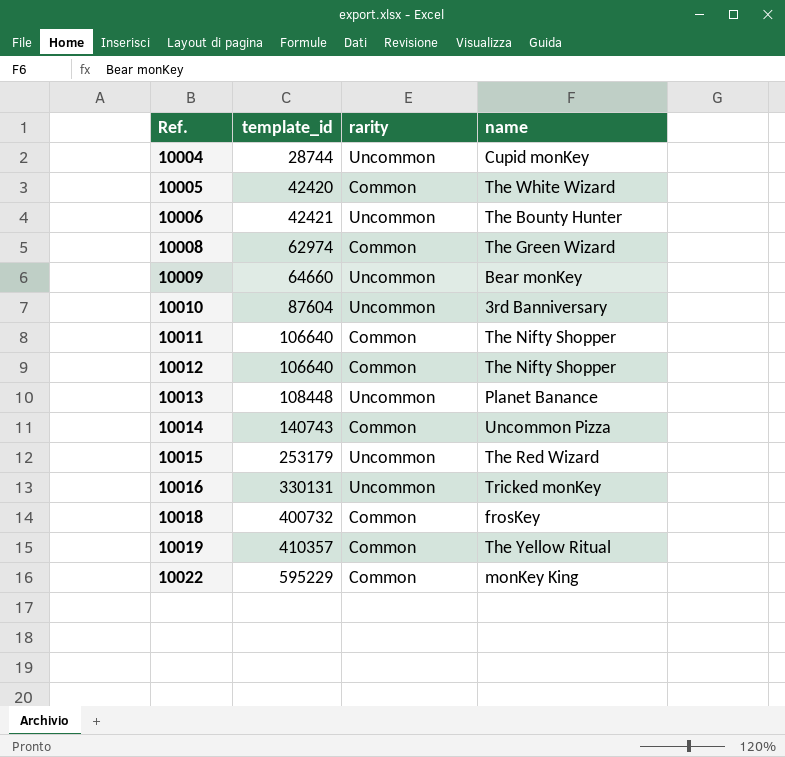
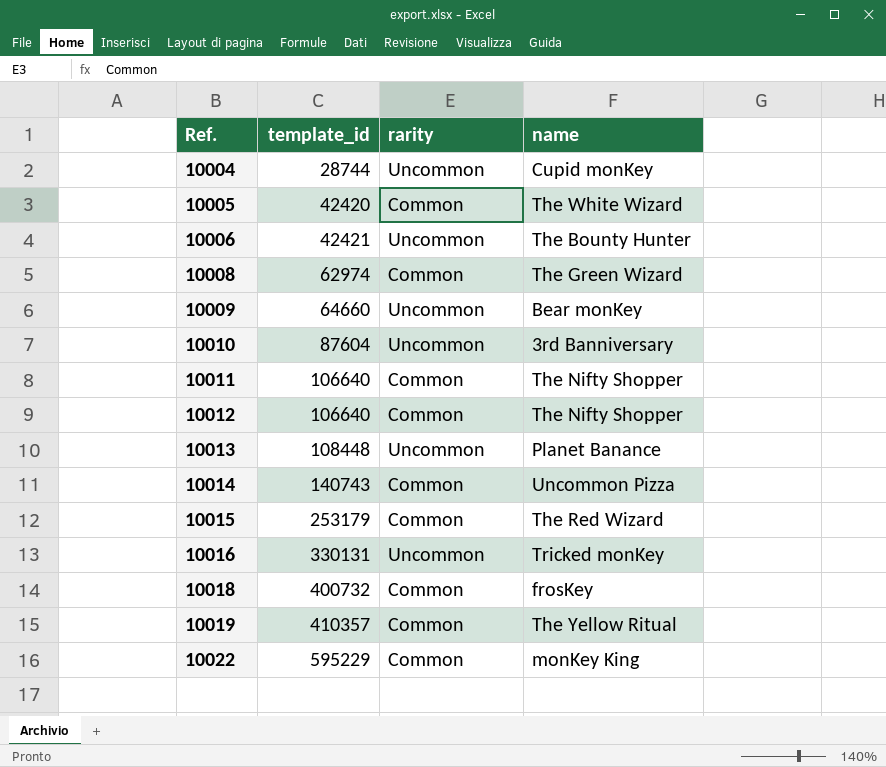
10015 | rarity: Uncommon -> Common

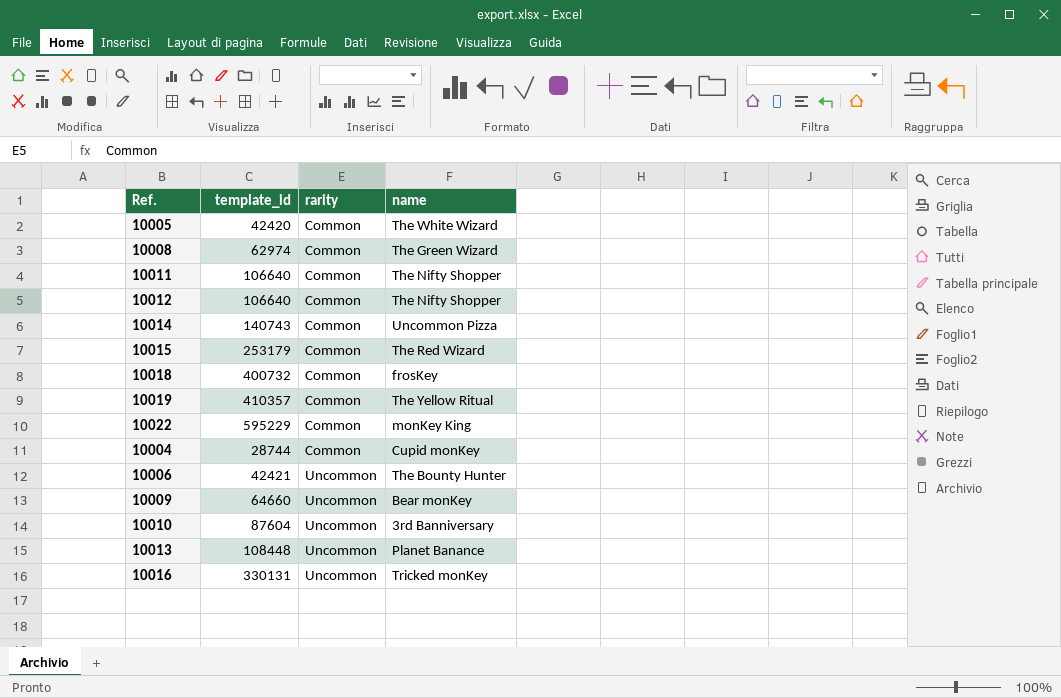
row order: Ref. ascending -> rarity ascending
10004 | rarity: Uncommon -> Common

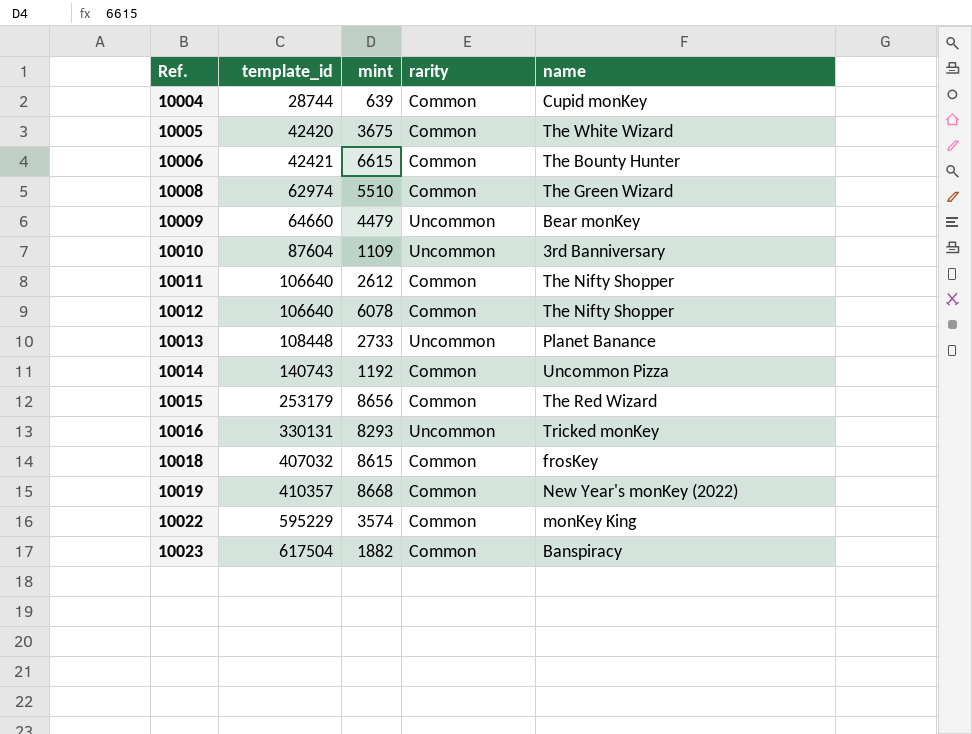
row order: rarity ascending -> Ref. ascending
column mint | position: none -> 3
10006 | rarity: Uncommon -> Common
10018 | template_id: 400732 -> 407032
10019 | name: The Yellow Ritual -> New Year's monKey (2022)
row 10023: none -> 617504 | 1882 | Common | Banspiracy

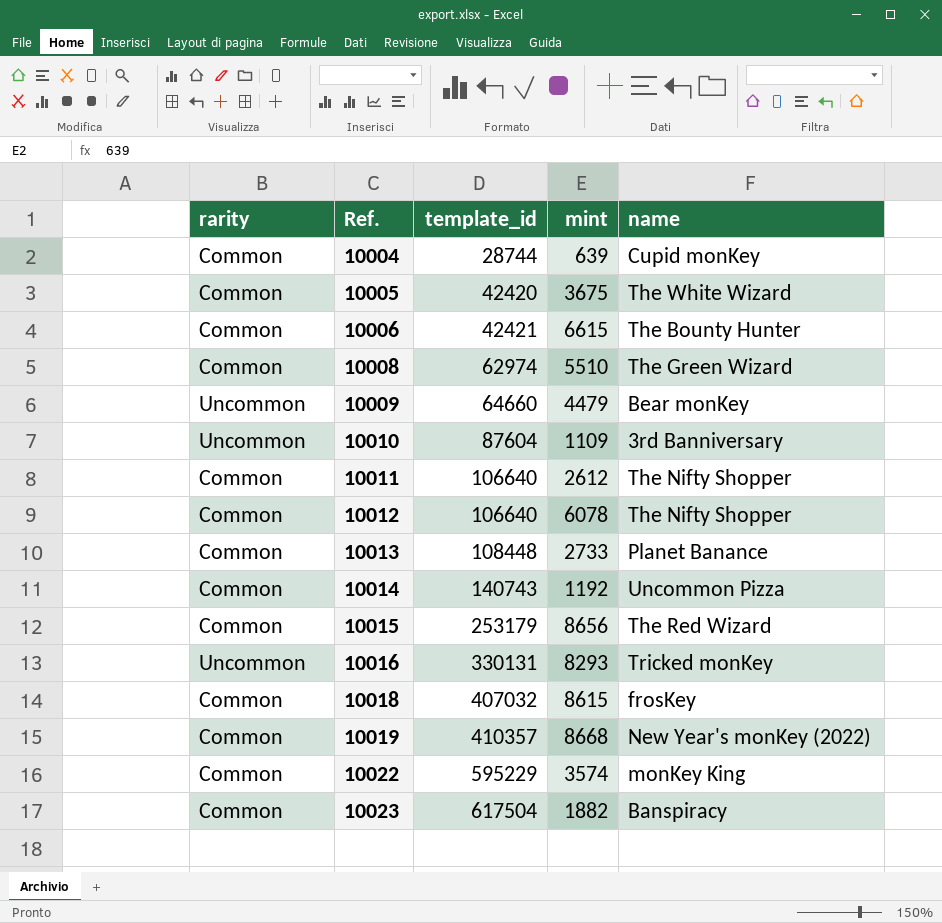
column rarity | position: 4 -> 1
10013 | rarity: Uncommon -> Common

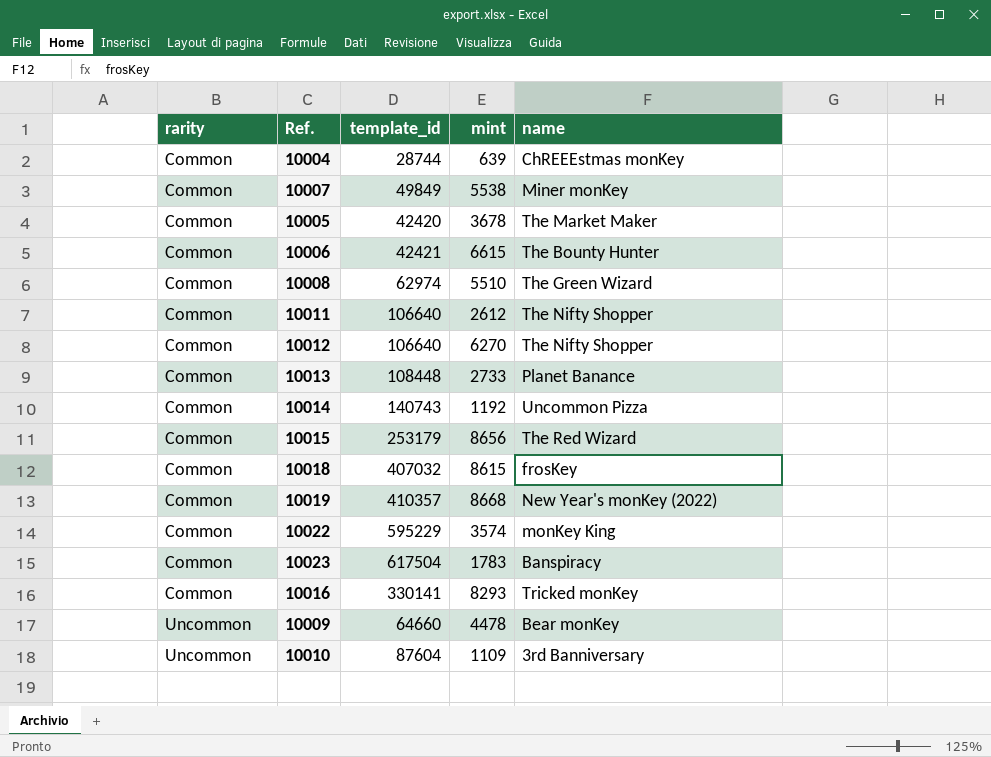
row order: Ref. ascending -> rarity ascending
10004 | name: Cupid monKey -> ChREEEstmas monKey
row 10007: none -> Common | 49849 | 5538 | Miner monKey
10005 | mint: 3675 -> 3678
10005 | name: The White Wizard -> The Market Maker
10012 | mint: 6078 -> 6270
10023 | mint: 1882 -> 1783
10016 | rarity: Uncommon -> Common
10016 | template_id: 330131 -> 330141
10009 | mint: 4479 -> 4478

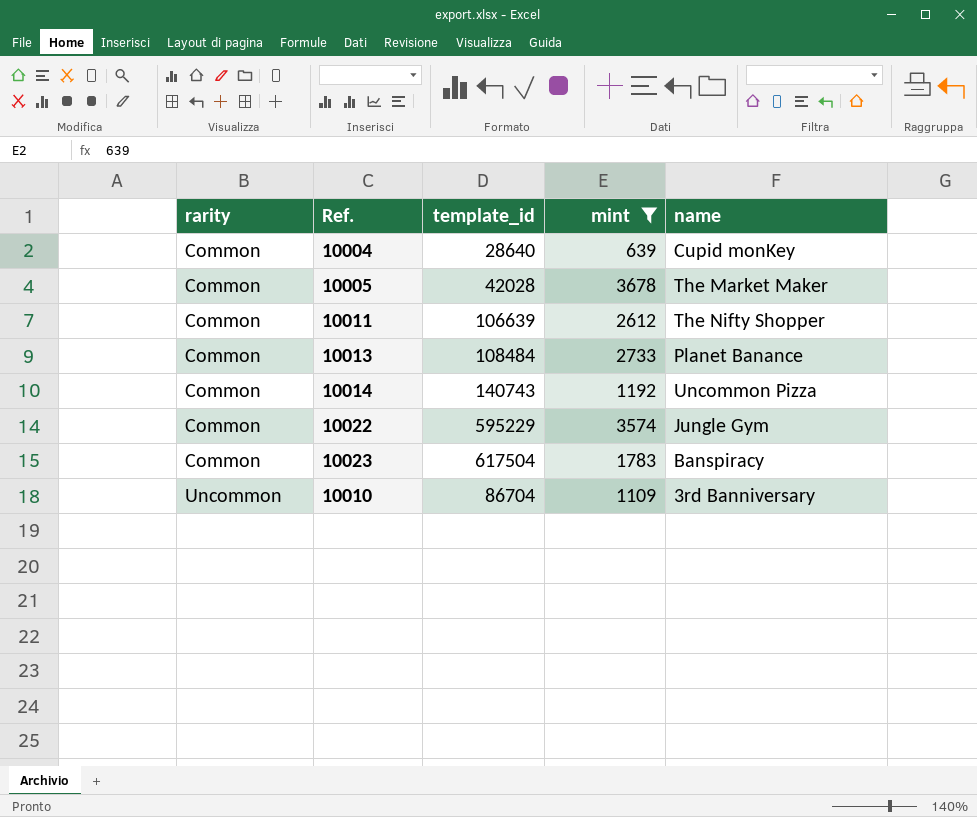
filter: none -> mint <= 3678
10004 | template_id: 28744 -> 28640
10004 | name: ChREEEstmas monKey -> Cupid monKey
10005 | template_id: 42420 -> 42028
10011 | template_id: 106640 -> 106639
10013 | template_id: 108448 -> 108484
10022 | name: monKey King -> Jungle Gym
10010 | template_id: 87604 -> 86704

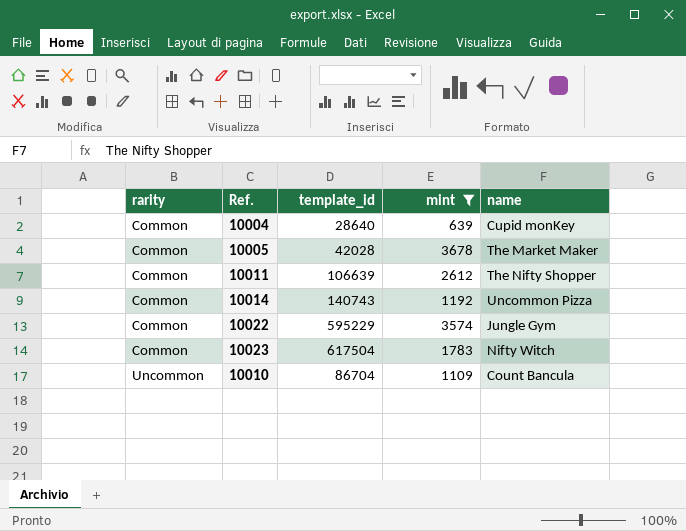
row 10013: Common | 108484 | 2733 | Planet Banance -> none
10023 | name: Banspiracy -> Nifty Witch
10010 | name: 3rd Banniversary -> Count Bancula

